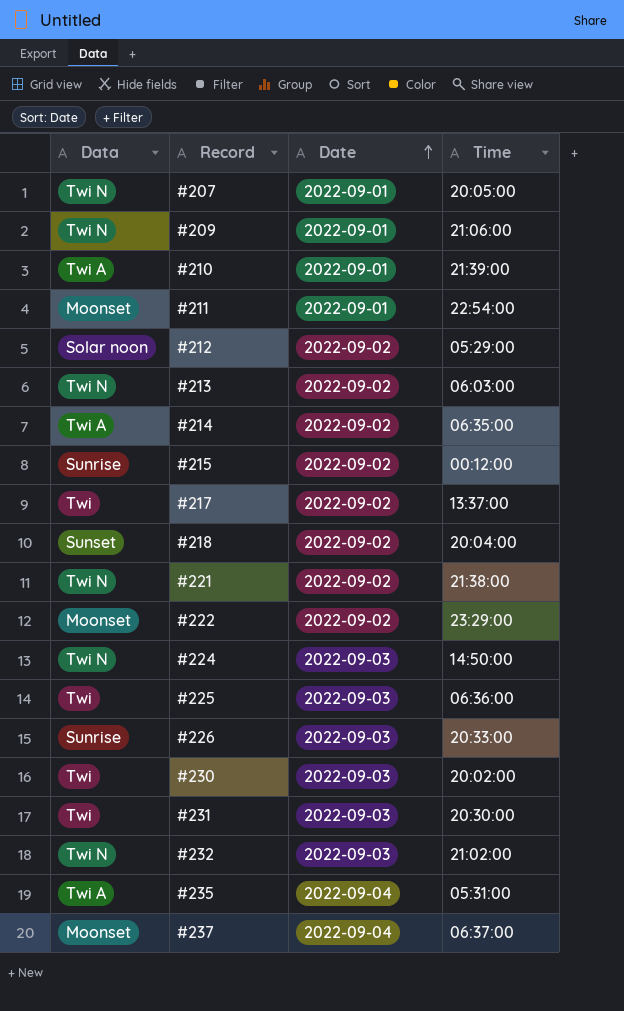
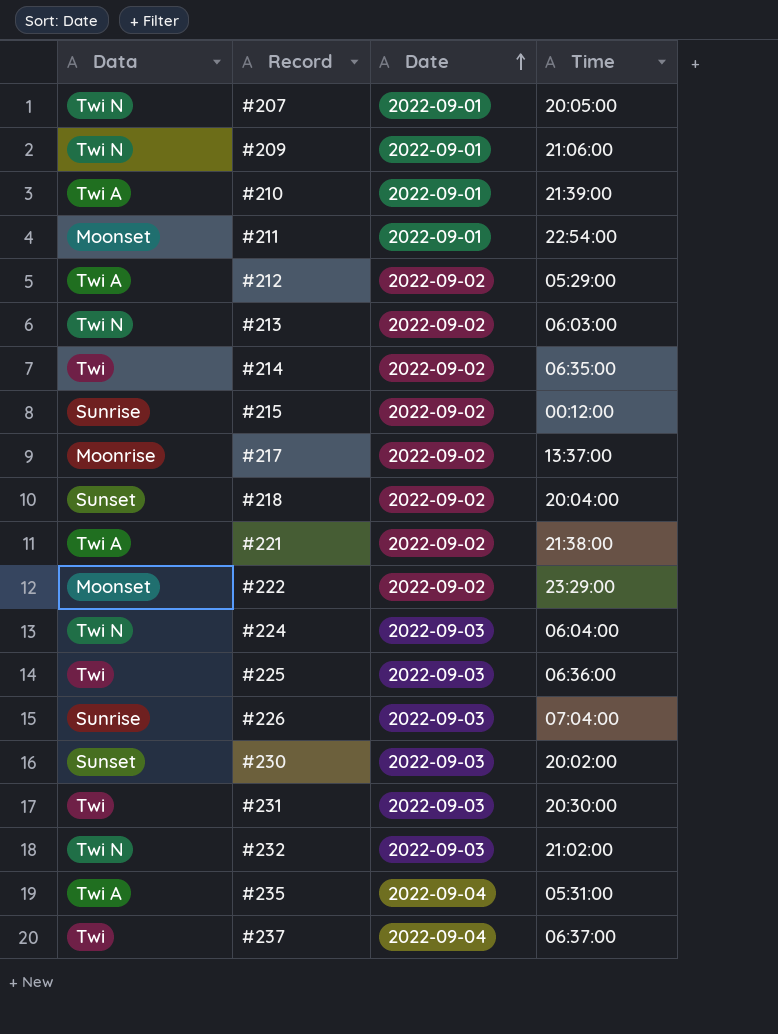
#212 | Data: Solar noon -> Twi A
#214 | Data: Twi A -> Twi
#217 | Data: Twi -> Moonrise
#221 | Data: Twi N -> Twi A
#224 | Time: 14:50:00 -> 06:04:00
#226 | Time: 20:33:00 -> 07:04:00
#230 | Data: Twi -> Sunset
#237 | Data: Moonset -> Twi

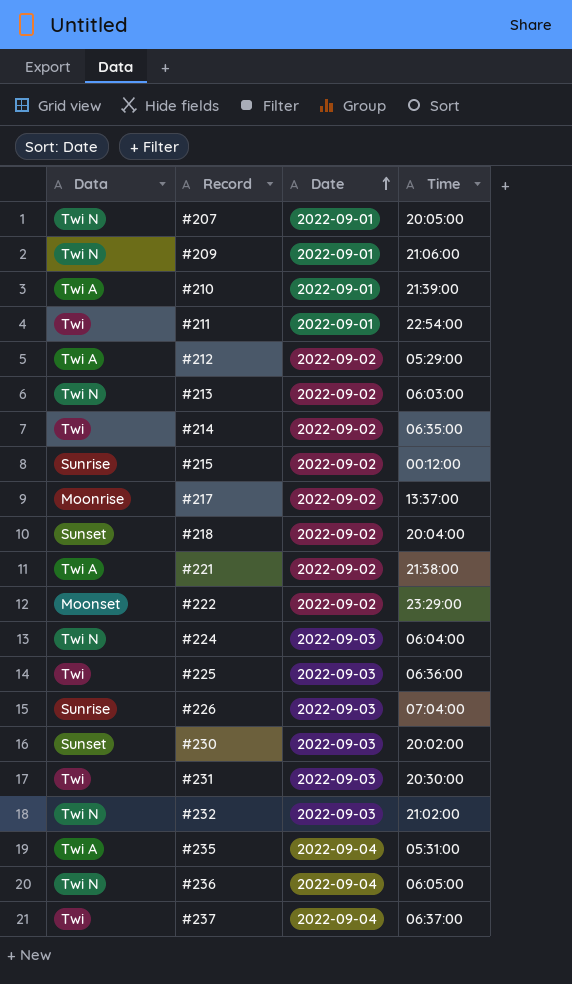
#211 | Data: Moonset -> Twi
row #236: none -> Twi N | 2022-09-04 | 06:05:00

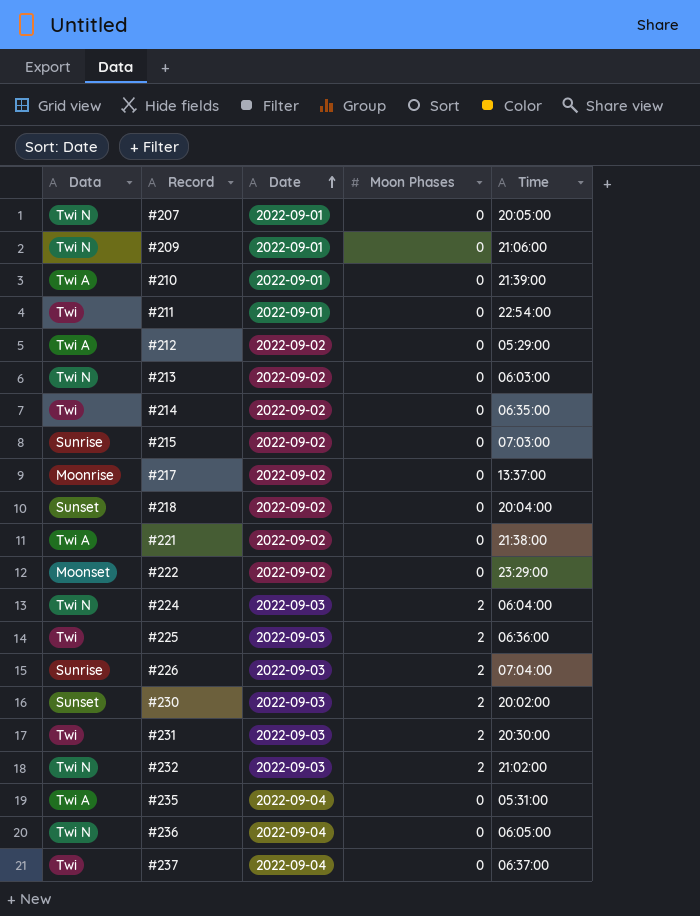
column Moon Phases | position: none -> 4
#215 | Time: 00:12:00 -> 07:03:00

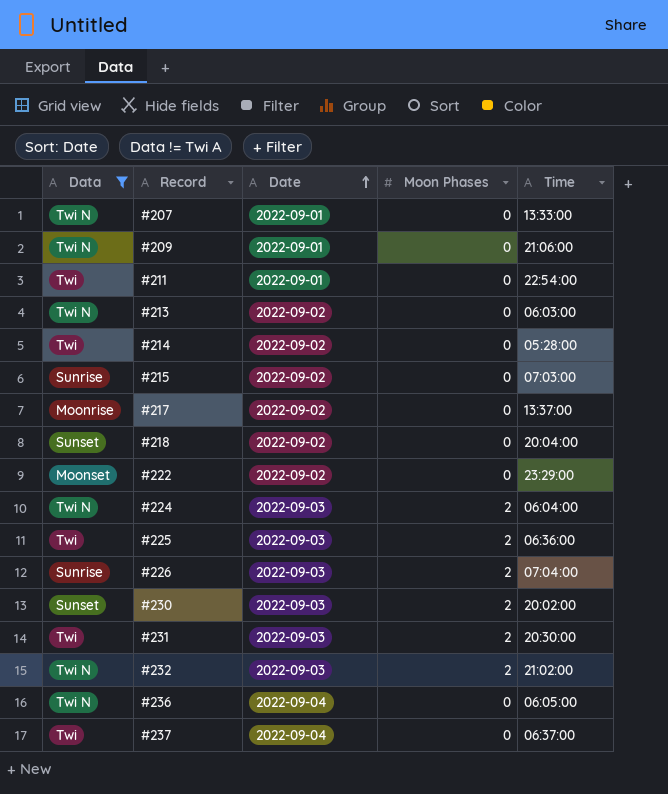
filter: none -> Data != Twi A
#207 | Time: 20:05:00 -> 13:33:00
#214 | Time: 06:35:00 -> 05:28:00

